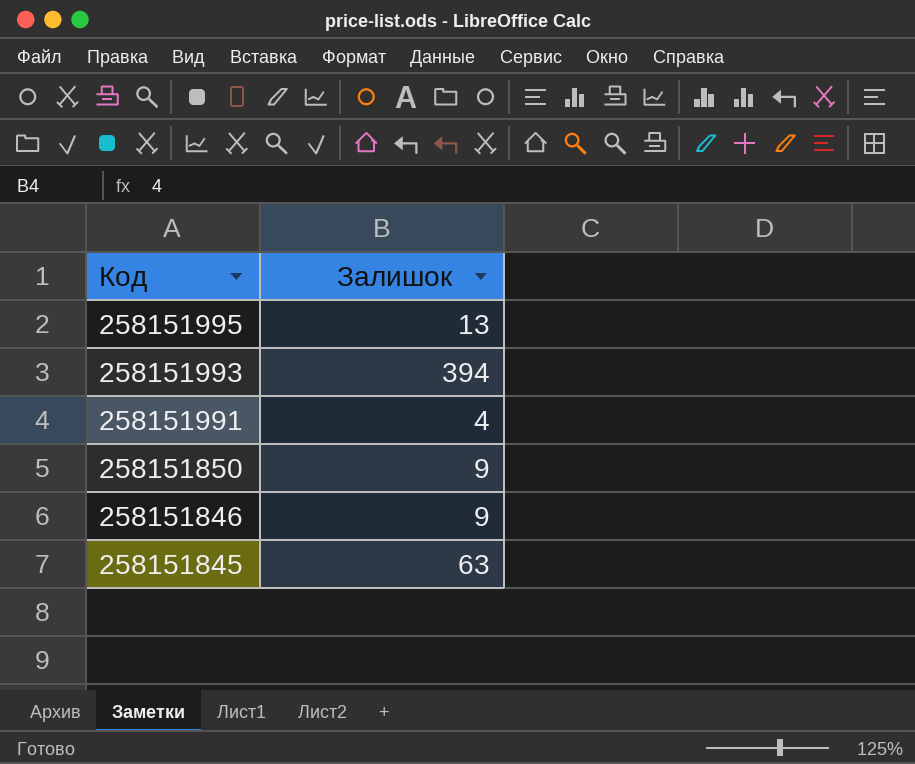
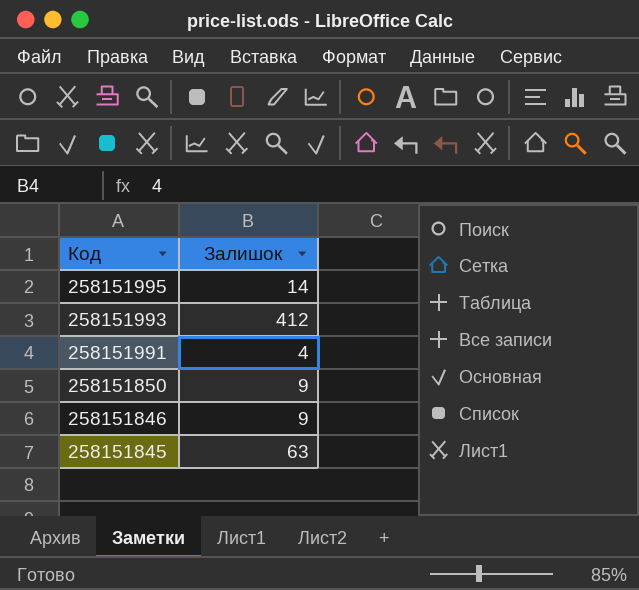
258151995 | Залишок: 13 -> 14
258151993 | Залишок: 394 -> 412

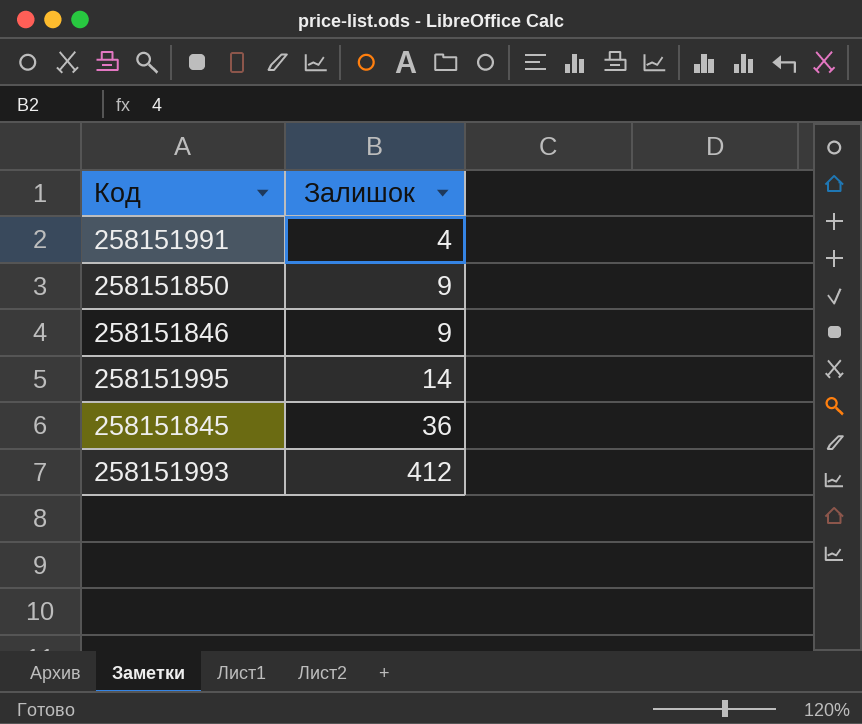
row order: Код descending -> Залишок ascending
258151845 | Залишок: 63 -> 36

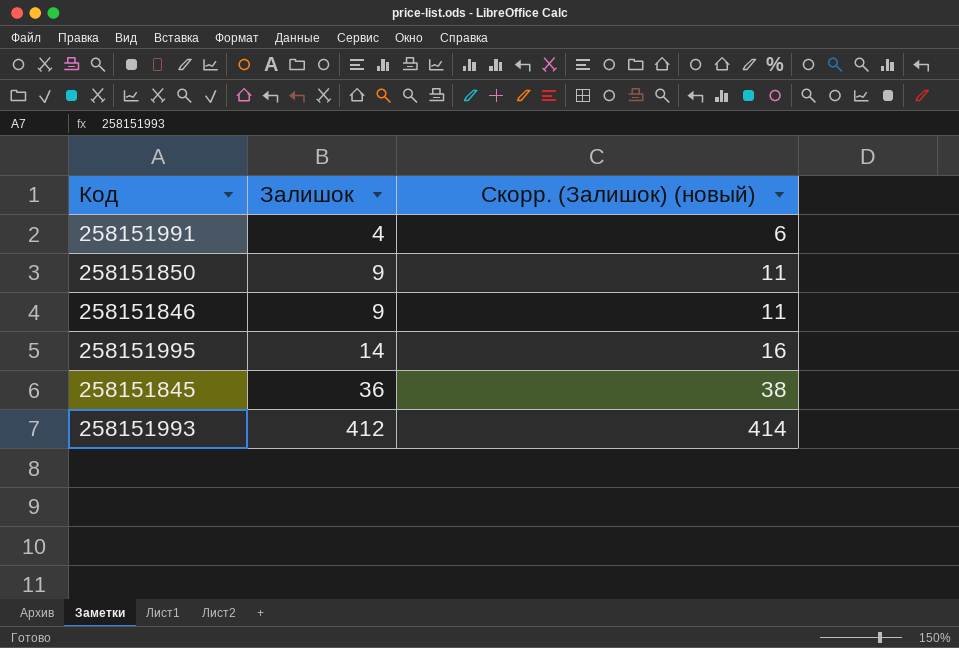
column Скорр. (Залишок) (новый) | formula: none -> [Залишок] + 2

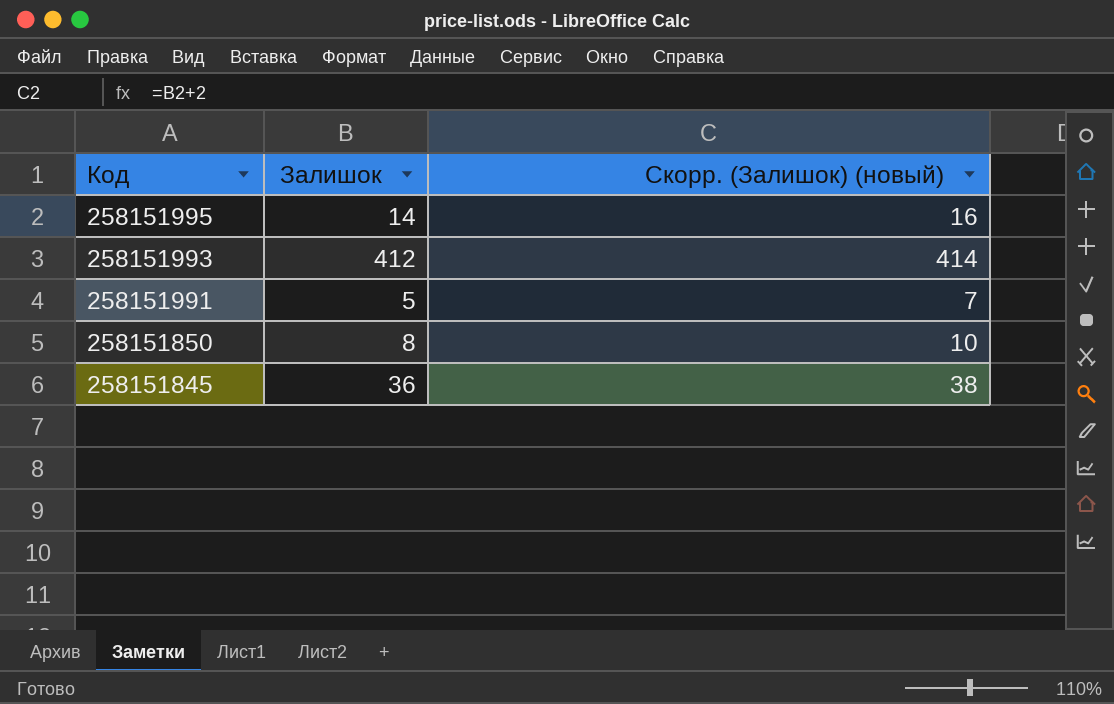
row order: Залишок ascending -> Код descending
row 258151846: 9 | 11 -> none
258151991 | Залишок: 4 -> 5
258151991 | Скорр. (Залишок) (новый): 6 -> 7
258151850 | Залишок: 9 -> 8
258151850 | Скорр. (Залишок) (новый): 11 -> 10

